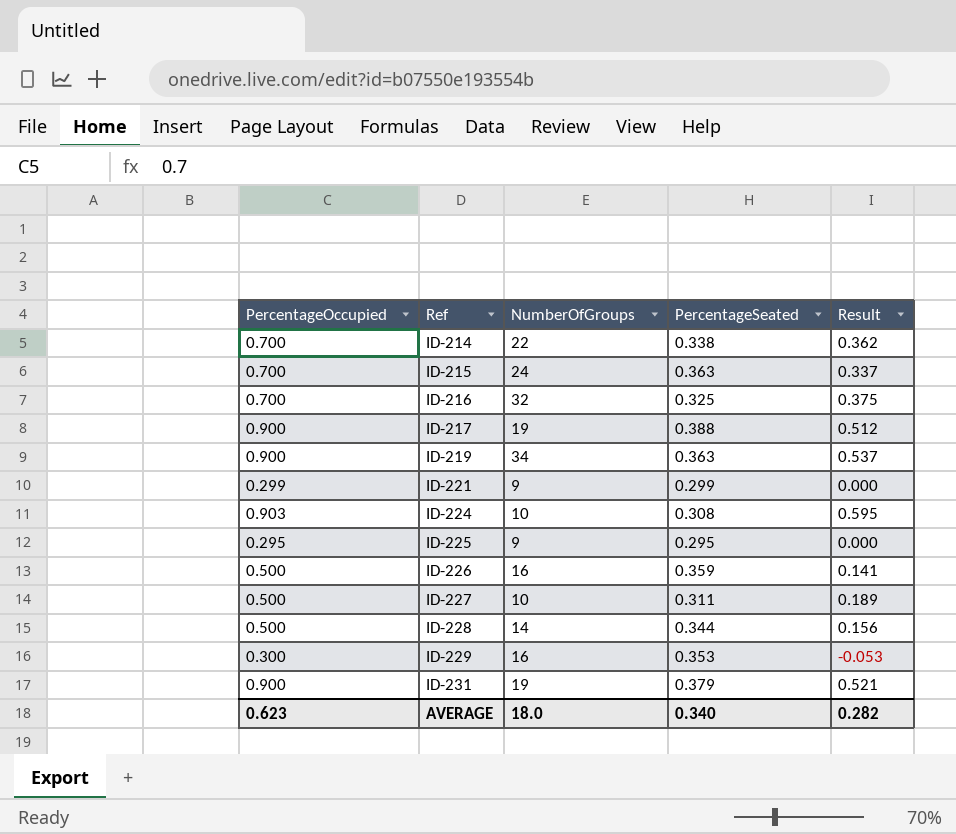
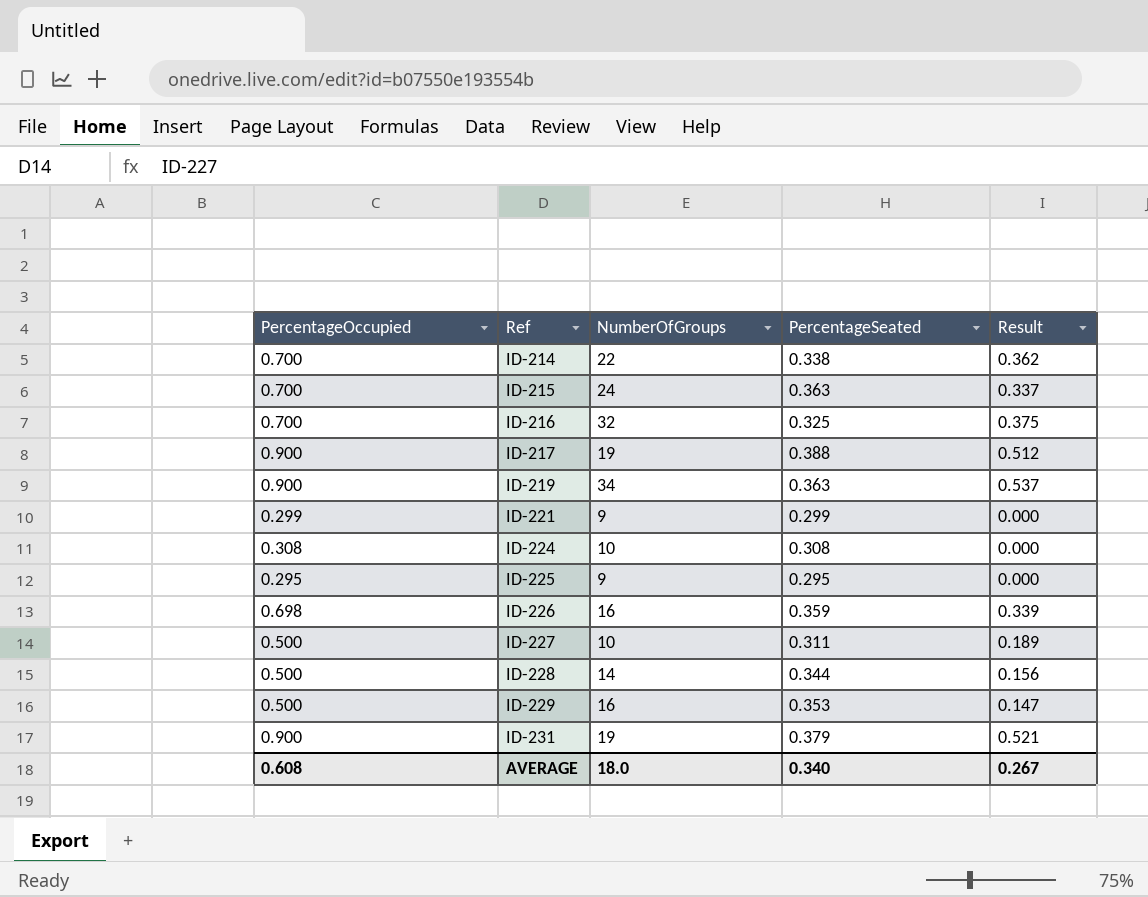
ID-224 | PercentageOccupied: 0.903 -> 0.308
ID-224 | Result: 0.595 -> 0.000
ID-226 | PercentageOccupied: 0.500 -> 0.698
ID-226 | Result: 0.141 -> 0.339
ID-229 | PercentageOccupied: 0.300 -> 0.500
ID-229 | Result: -0.053 -> 0.147
AVERAGE | PercentageOccupied: 0.623 -> 0.608
AVERAGE | Result: 0.282 -> 0.267

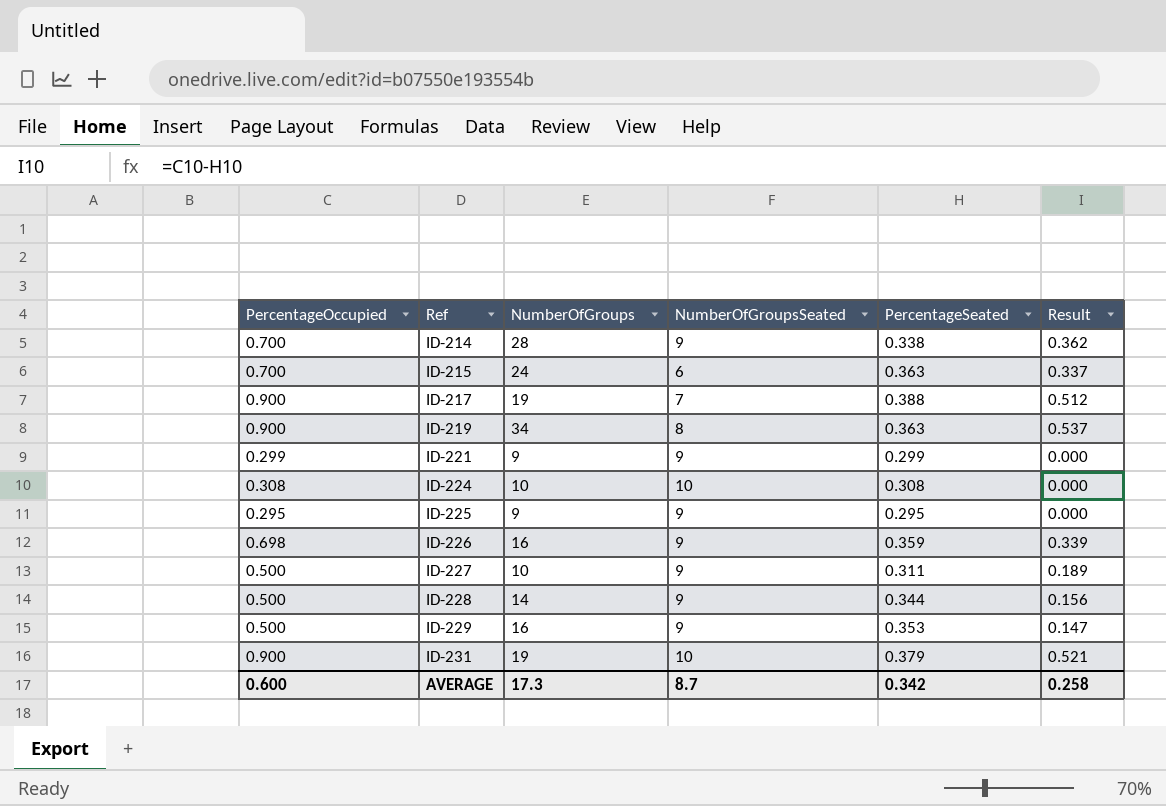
column NumberOfGroupsSeated | position: none -> 4
row ID-216: 0.700 | 32 | 0.325 | 0.375 -> none
ID-214 | NumberOfGroups: 22 -> 28
AVERAGE | PercentageOccupied: 0.608 -> 0.600
AVERAGE | NumberOfGroups: 18.0 -> 17.3
AVERAGE | PercentageSeated: 0.340 -> 0.342
AVERAGE | Result: 0.267 -> 0.258

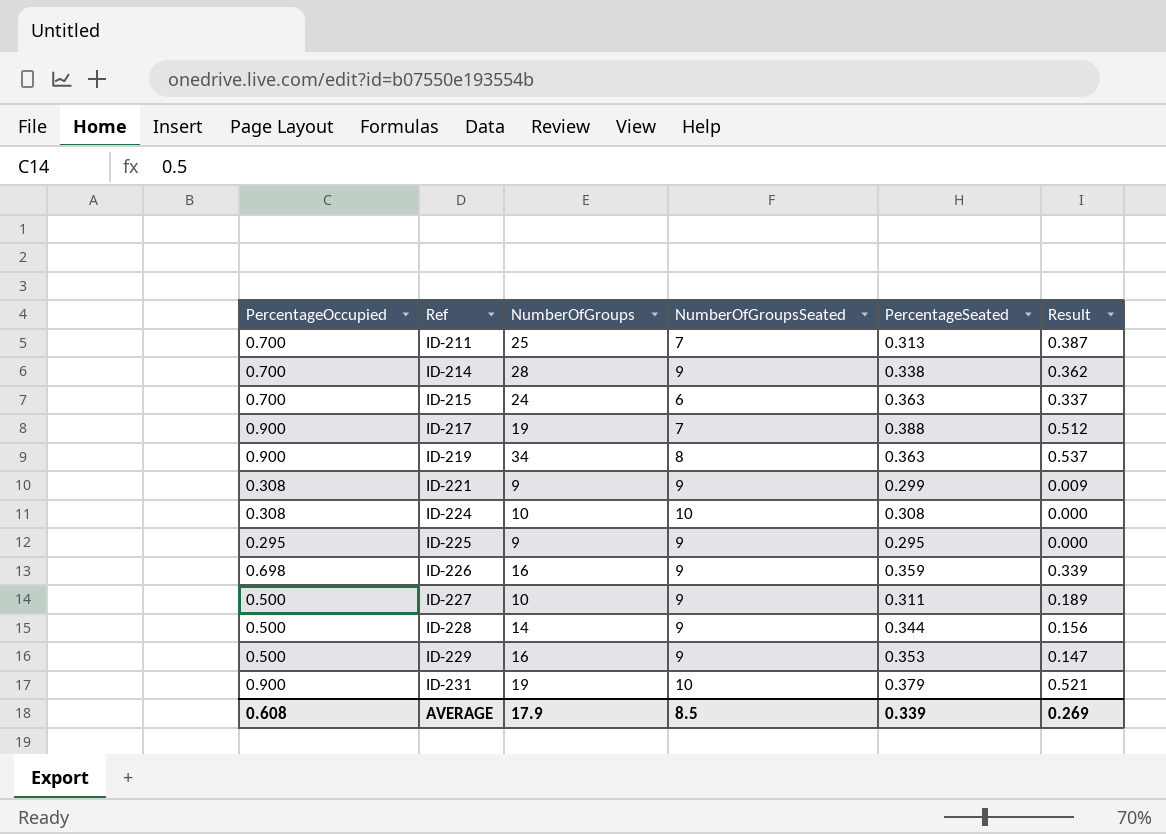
row ID-211: none -> 0.700 | 25 | 7 | 0.313 | 0.387
ID-221 | PercentageOccupied: 0.299 -> 0.308
ID-221 | Result: 0.000 -> 0.009
AVERAGE | PercentageOccupied: 0.600 -> 0.608
AVERAGE | NumberOfGroups: 17.3 -> 17.9
AVERAGE | NumberOfGroupsSeated: 8.7 -> 8.5
AVERAGE | PercentageSeated: 0.342 -> 0.339
AVERAGE | Result: 0.258 -> 0.269

